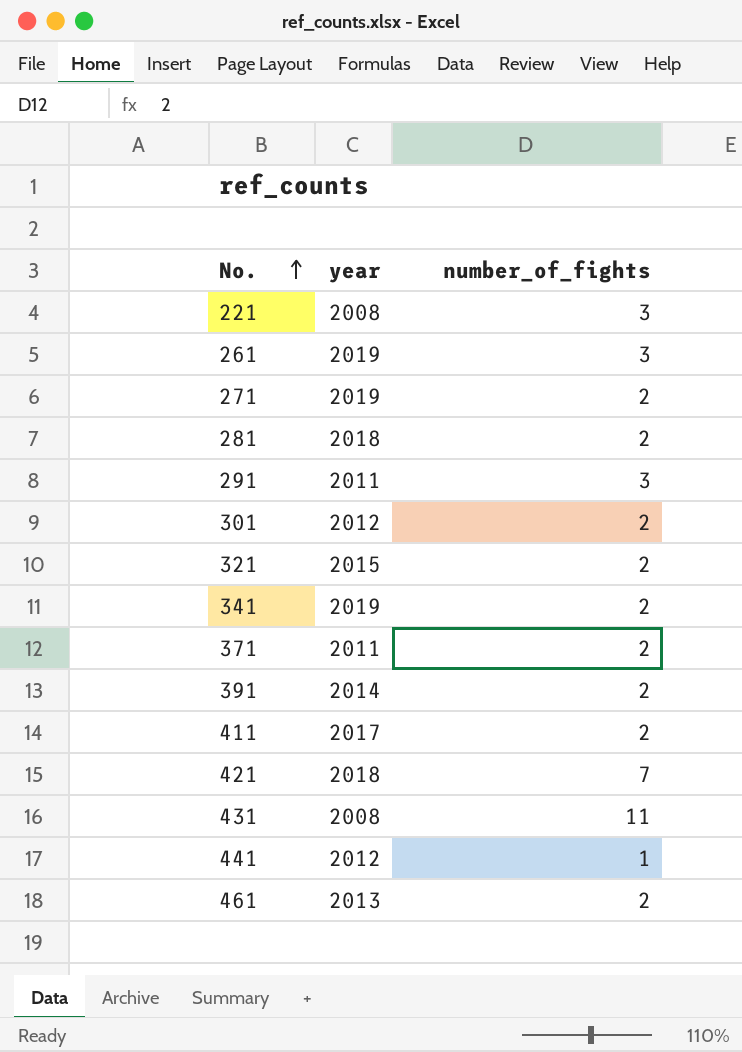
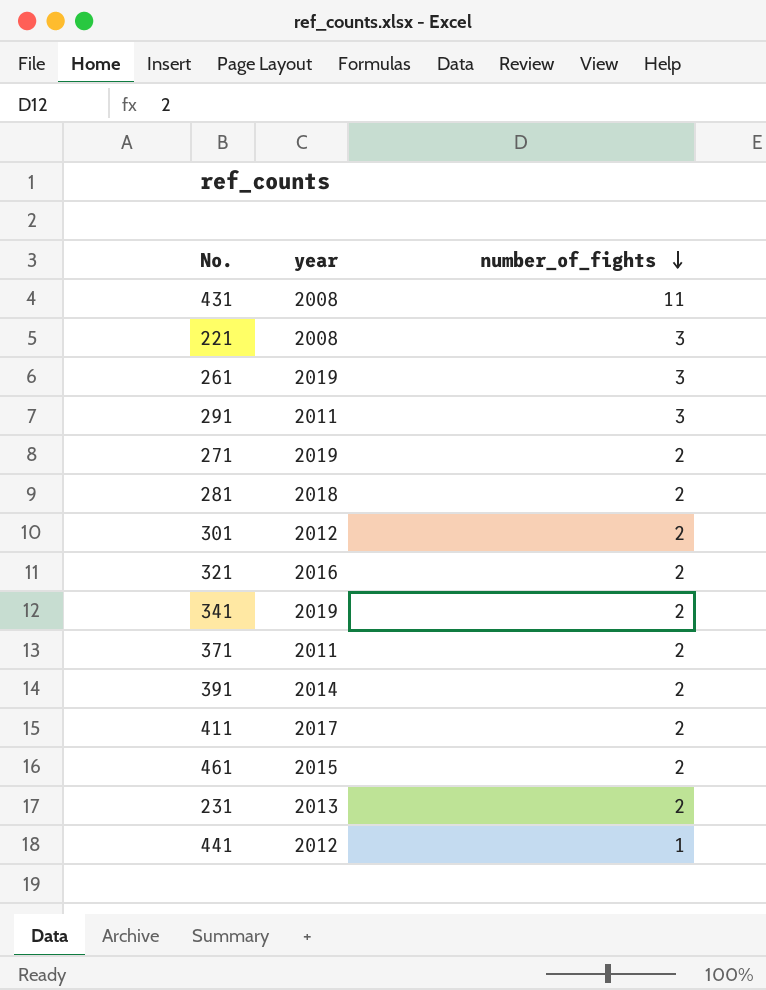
row order: No. ascending -> number_of_fights descending
row 421: 2018 | 7 -> none
321 | year: 2015 -> 2016
461 | year: 2013 -> 2015
row 231: none -> 2013 | 2

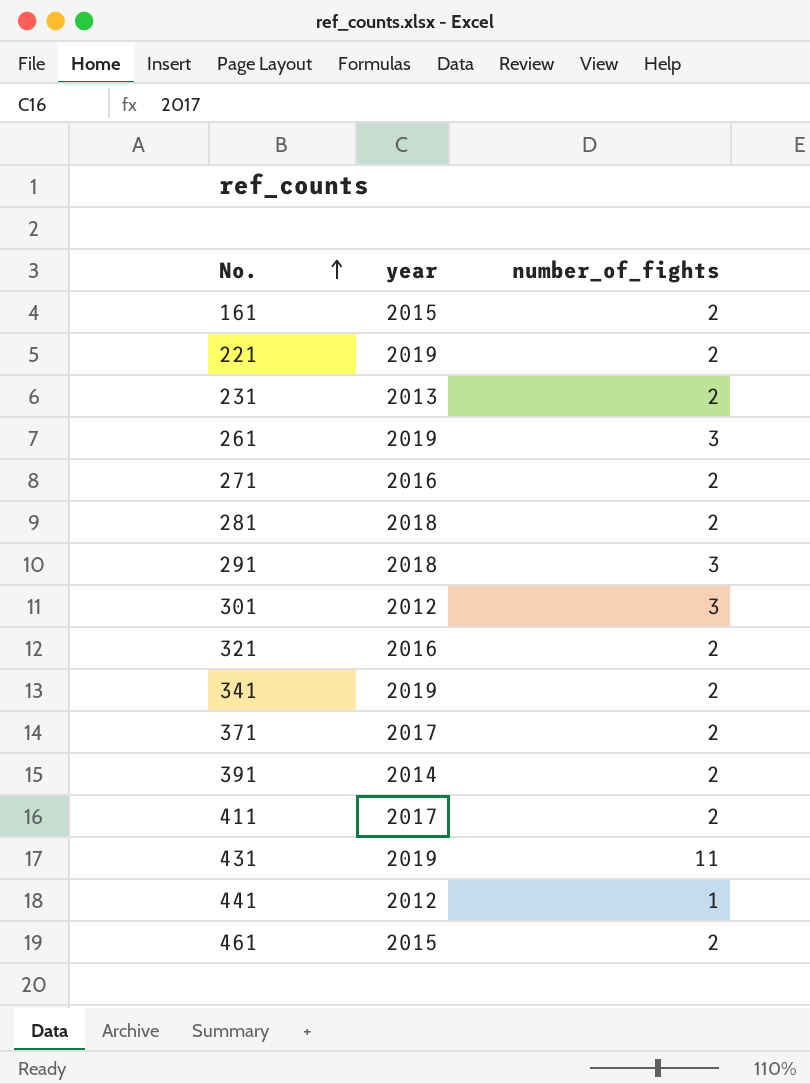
row order: number_of_fights descending -> No. ascending
row 161: none -> 2015 | 2
221 | year: 2008 -> 2019
221 | number_of_fights: 3 -> 2
271 | year: 2019 -> 2016
291 | year: 2011 -> 2018
301 | number_of_fights: 2 -> 3
371 | year: 2011 -> 2017
431 | year: 2008 -> 2019

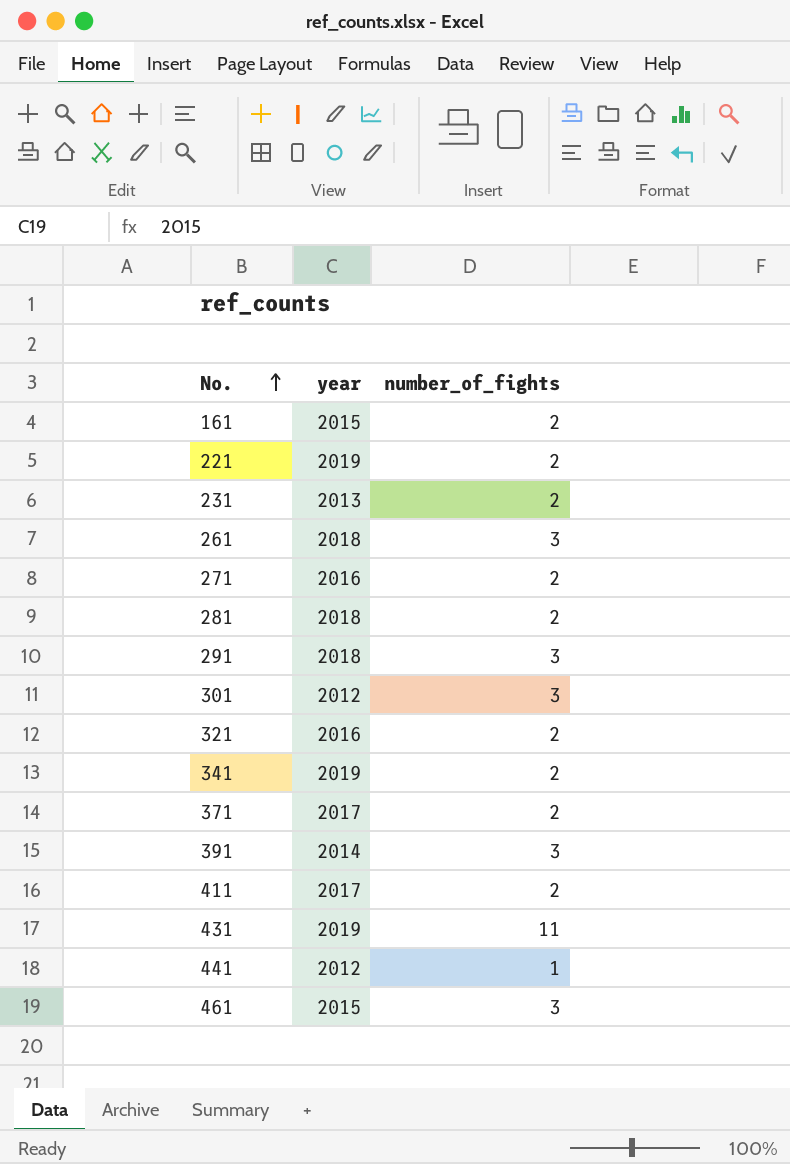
261 | year: 2019 -> 2018
391 | number_of_fights: 2 -> 3
461 | number_of_fights: 2 -> 3

